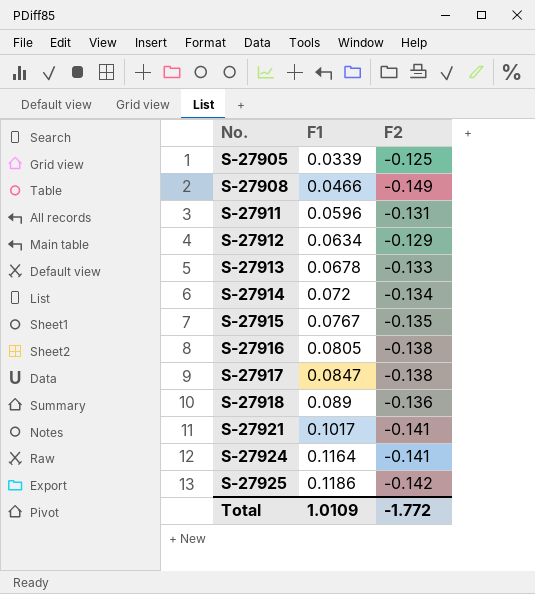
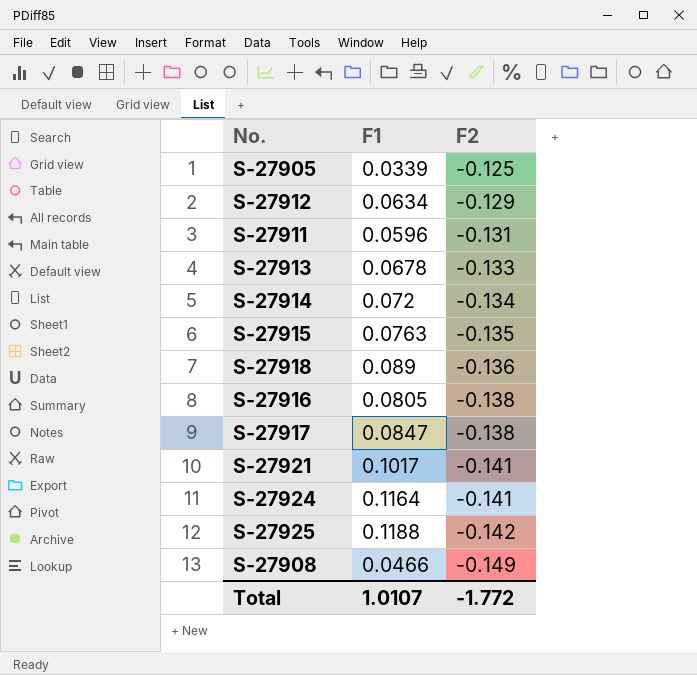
row order: No. ascending -> F2 descending
S-27915 | F1: 0.0767 -> 0.0763
S-27925 | F1: 0.1186 -> 0.1188
Total | F1: 1.0109 -> 1.0107

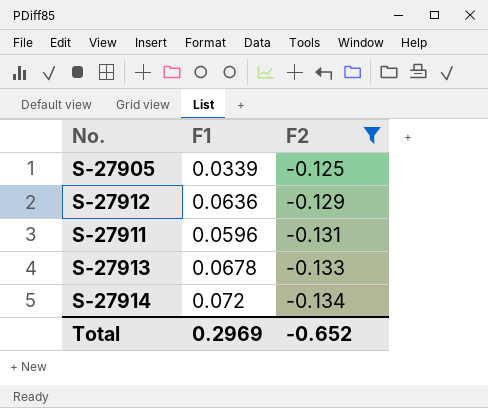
filter: none -> F2 >= -0.134
S-27912 | F1: 0.0634 -> 0.0636
Total | F1: 1.0107 -> 0.2969
Total | F2: -1.772 -> -0.652

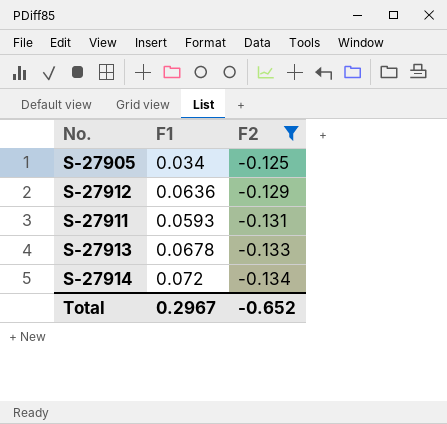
S-27905 | F1: 0.0339 -> 0.034
S-27911 | F1: 0.0596 -> 0.0593
Total | F1: 0.2969 -> 0.2967

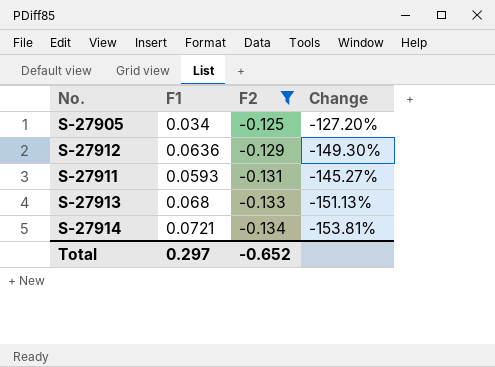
column Change | formula: none -> ([F1] - [F2]) / [F2]
S-27913 | F1: 0.0678 -> 0.068
S-27914 | F1: 0.072 -> 0.0721
Total | F1: 0.2967 -> 0.297

